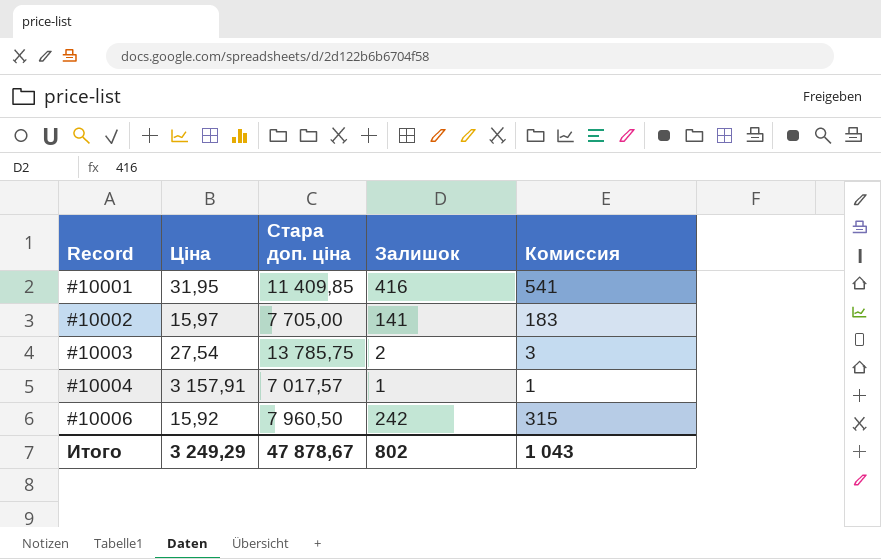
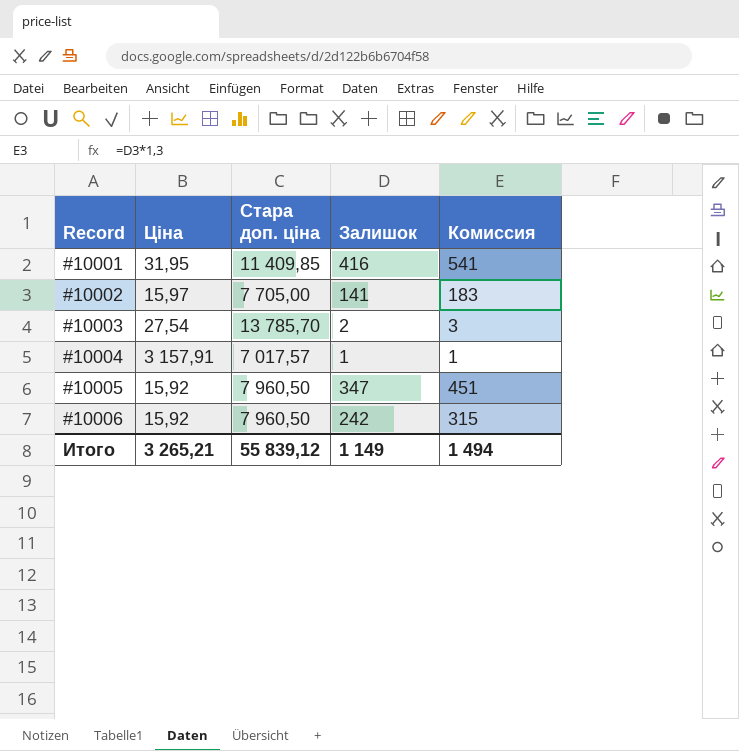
#10003 | Стара доп. ціна: 13 785,75 -> 13 785,70
row #10005: none -> 15,92 | 7 960,50 | 347 | 451
Итого | Ціна: 3 249,29 -> 3 265,21
Итого | Стара доп. ціна: 47 878,67 -> 55 839,12
Итого | Залишок: 802 -> 1 149
Итого | Комиссия: 1 043 -> 1 494

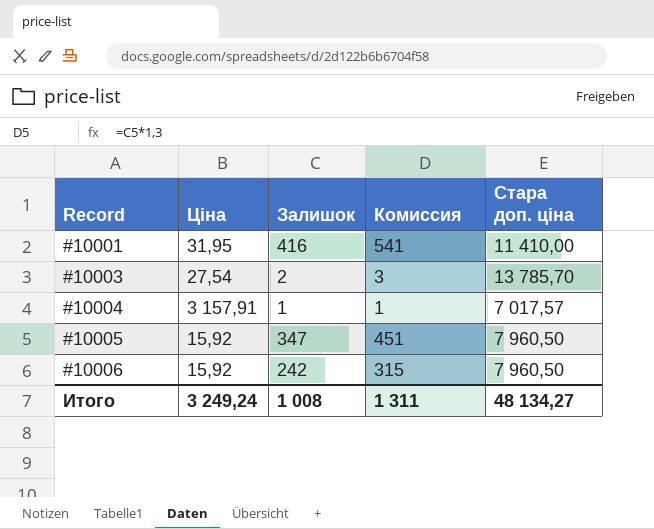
column Стара доп. ціна | position: 3 -> 5
row #10002: 15,97 | 7 705,00 | 141 | 183 -> none
#10001 | Стара доп. ціна: 11 409,85 -> 11 410,00
Итого | Ціна: 3 265,21 -> 3 249,24
Итого | Залишок: 1 149 -> 1 008
Итого | Комиссия: 1 494 -> 1 311
Итого | Стара доп. ціна: 55 839,12 -> 48 134,27

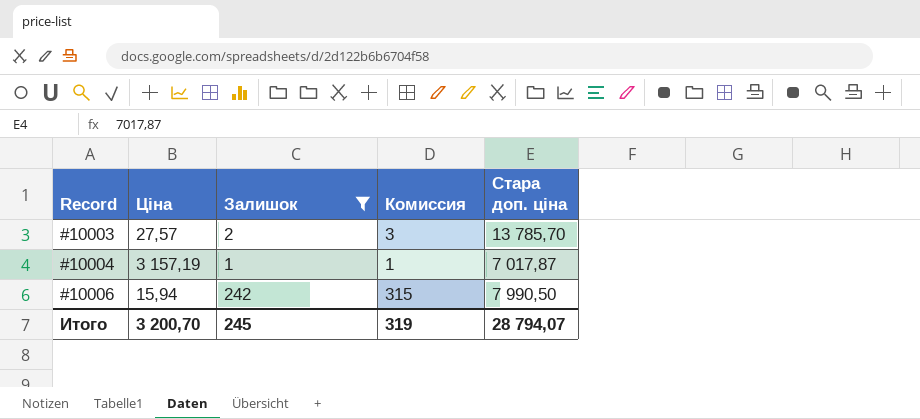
filter: none -> Залишок <= 242
#10003 | Ціна: 27,54 -> 27,57
#10004 | Ціна: 3 157,91 -> 3 157,19
#10004 | Стара доп. ціна: 7 017,57 -> 7 017,87
#10006 | Ціна: 15,92 -> 15,94
#10006 | Стара доп. ціна: 7 960,50 -> 7 990,50
Итого | Ціна: 3 249,24 -> 3 200,70
Итого | Залишок: 1 008 -> 245
Итого | Комиссия: 1 311 -> 319
Итого | Стара доп. ціна: 48 134,27 -> 28 794,07

